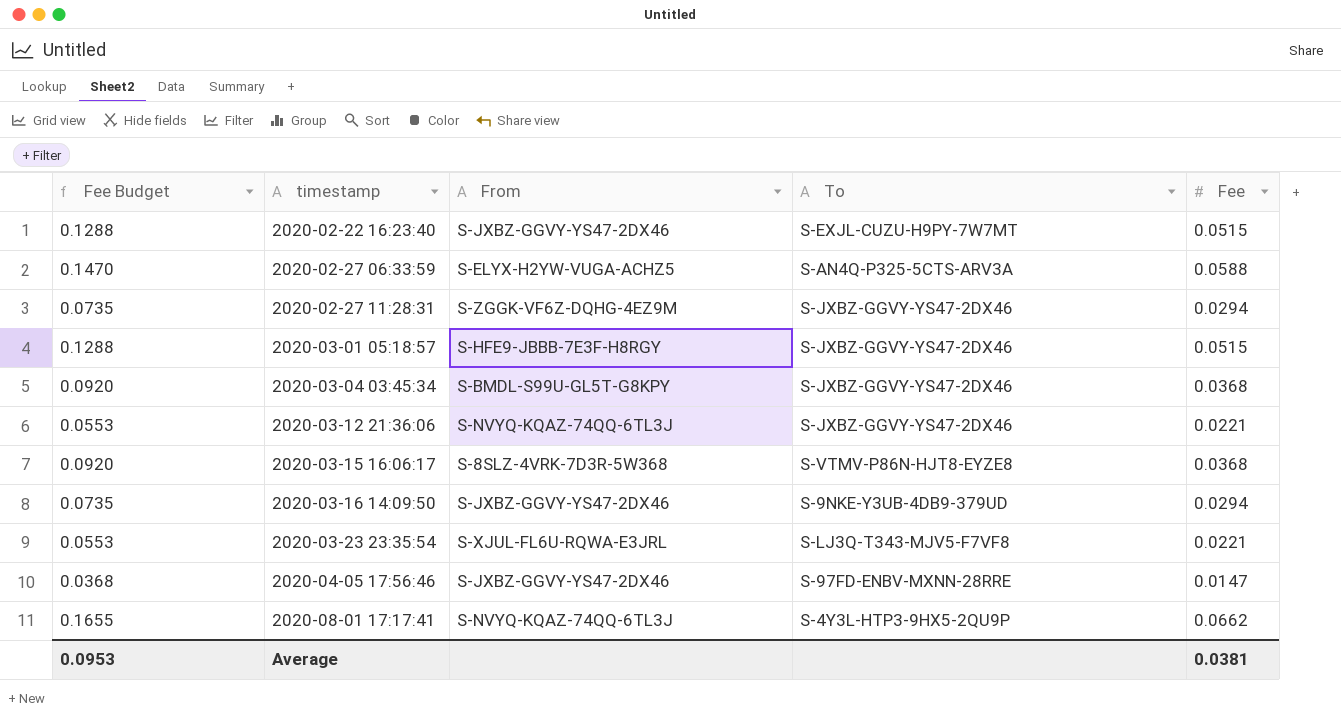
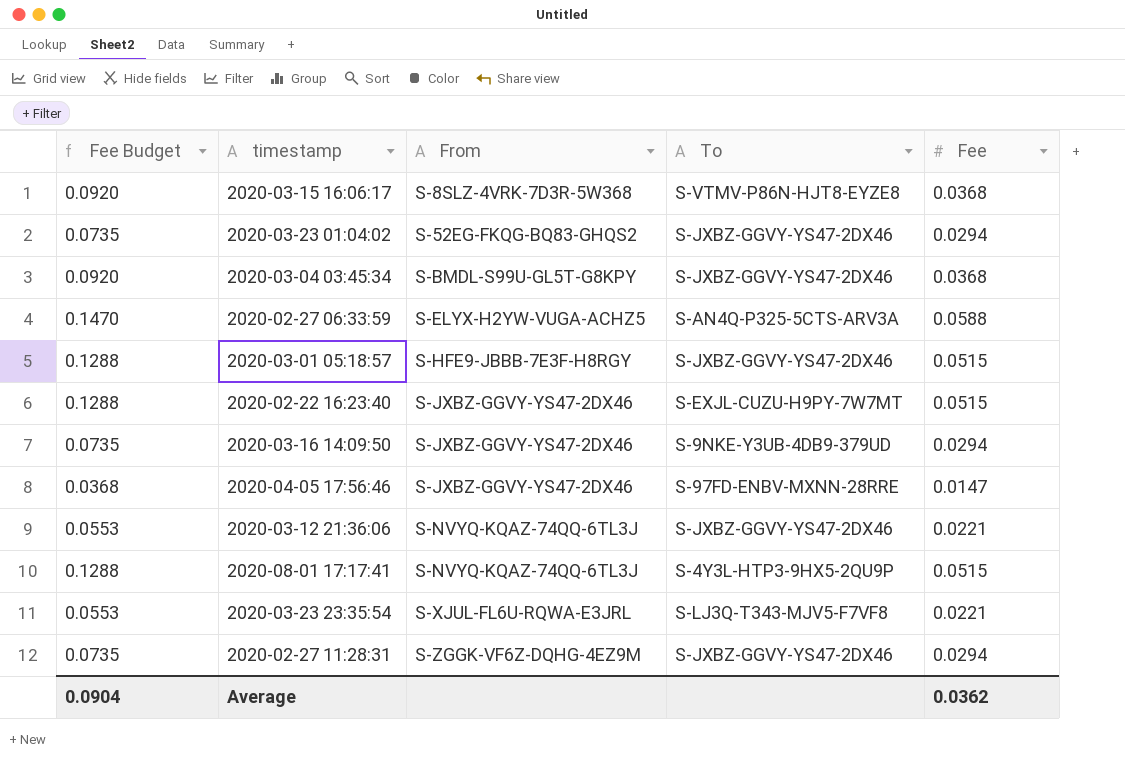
row order: timestamp ascending -> From ascending
row 2020-03-23 01:04:02: none -> 0.0735 | S-52EG-FKQG-BQ83-GHQS2 | S-JXBZ-GGVY-YS47-2DX46 | 0.0294
2020-08-01 17:17:41 | Fee Budget: 0.1655 -> 0.1288
2020-08-01 17:17:41 | Fee: 0.0662 -> 0.0515
Average | Fee Budget: 0.0953 -> 0.0904
Average | Fee: 0.0381 -> 0.0362

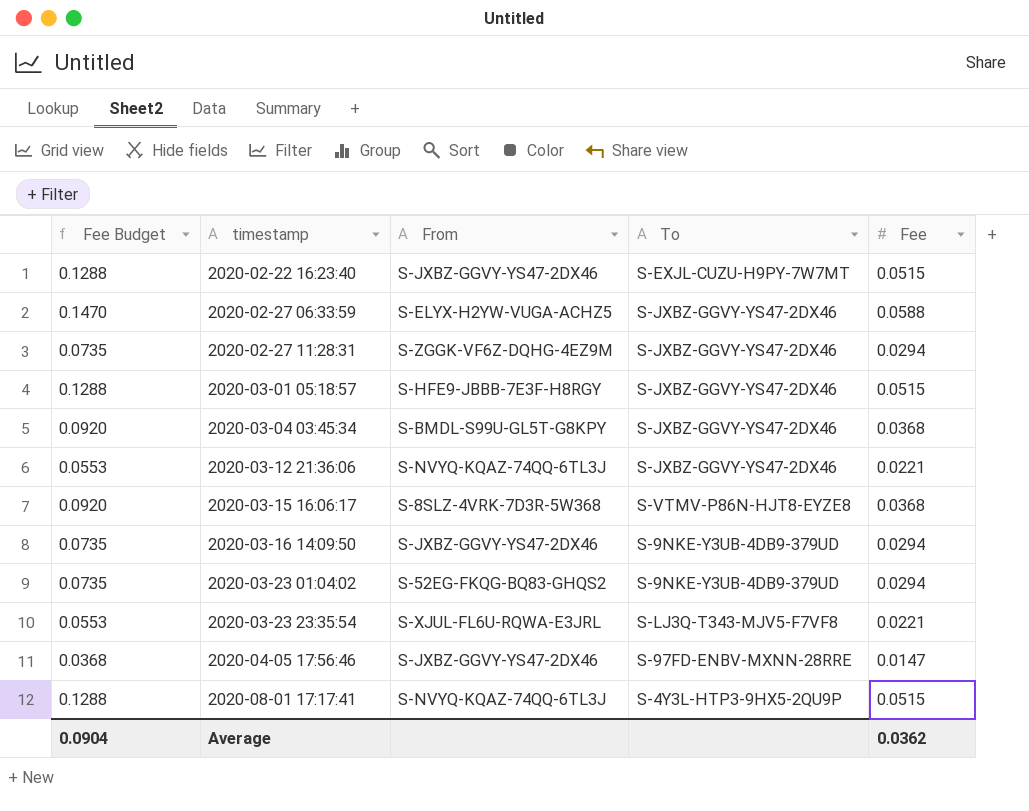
row order: From ascending -> timestamp ascending
2020-02-27 06:33:59 | To: S-AN4Q-P325-5CTS-ARV3A -> S-JXBZ-GGVY-YS47-2DX46
2020-03-23 01:04:02 | To: S-JXBZ-GGVY-YS47-2DX46 -> S-9NKE-Y3UB-4DB9-379UD

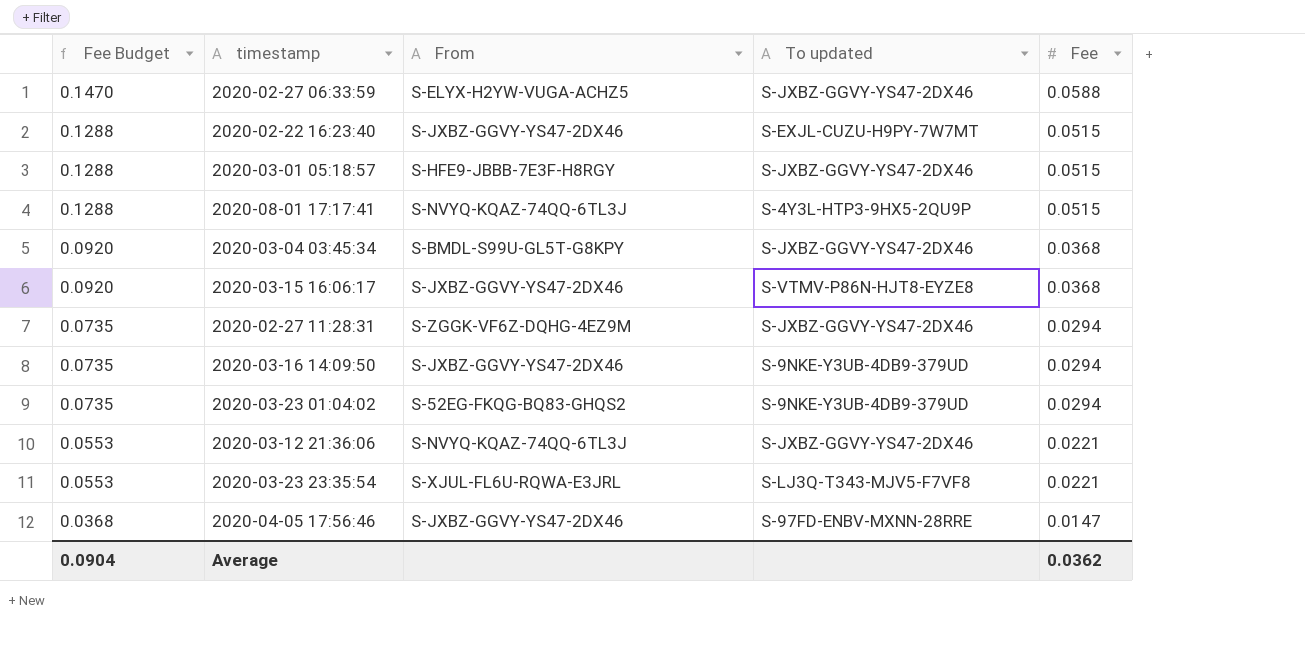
row order: timestamp ascending -> Fee Budget descending
column name: To -> To updated
2020-03-15 16:06:17 | From: S-8SLZ-4VRK-7D3R-5W368 -> S-JXBZ-GGVY-YS47-2DX46

